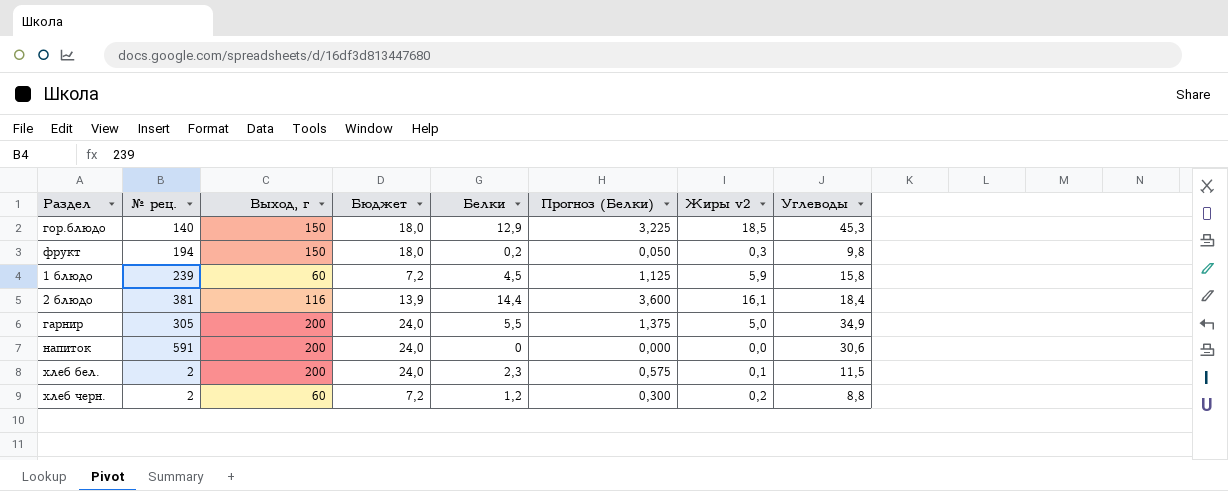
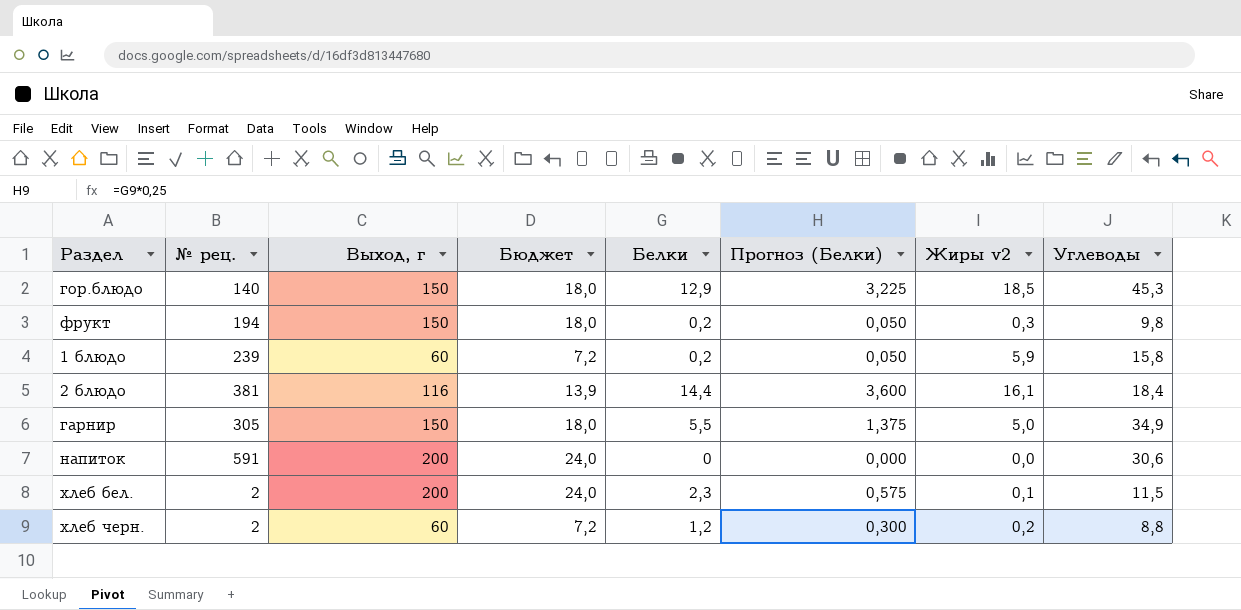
1 блюдо | Белки: 4,5 -> 0,2
1 блюдо | Прогноз (Белки): 1,125 -> 0,050
гарнир | Выход, г: 200 -> 150
гарнир | Бюджет: 24,0 -> 18,0

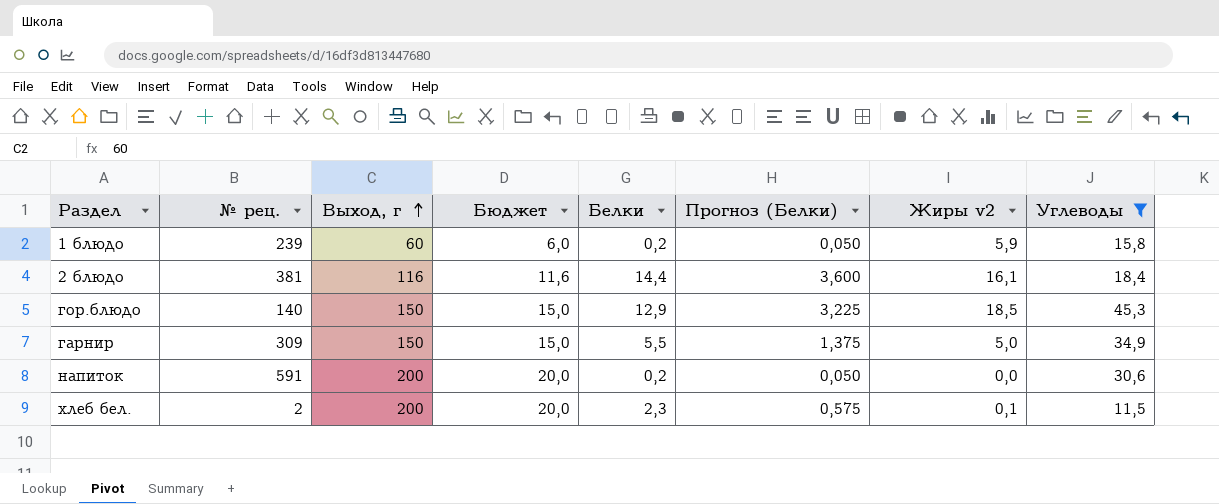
filter: none -> Углеводы >= 11,5
row order: none -> Выход, г ascending
column Бюджет | formula: [Выход, г] * 0,12 -> [Выход, г] * 0,1
гарнир | № рец.: 305 -> 309
напиток | Белки: 0 -> 0,2
напиток | Прогноз (Белки): 0,000 -> 0,050

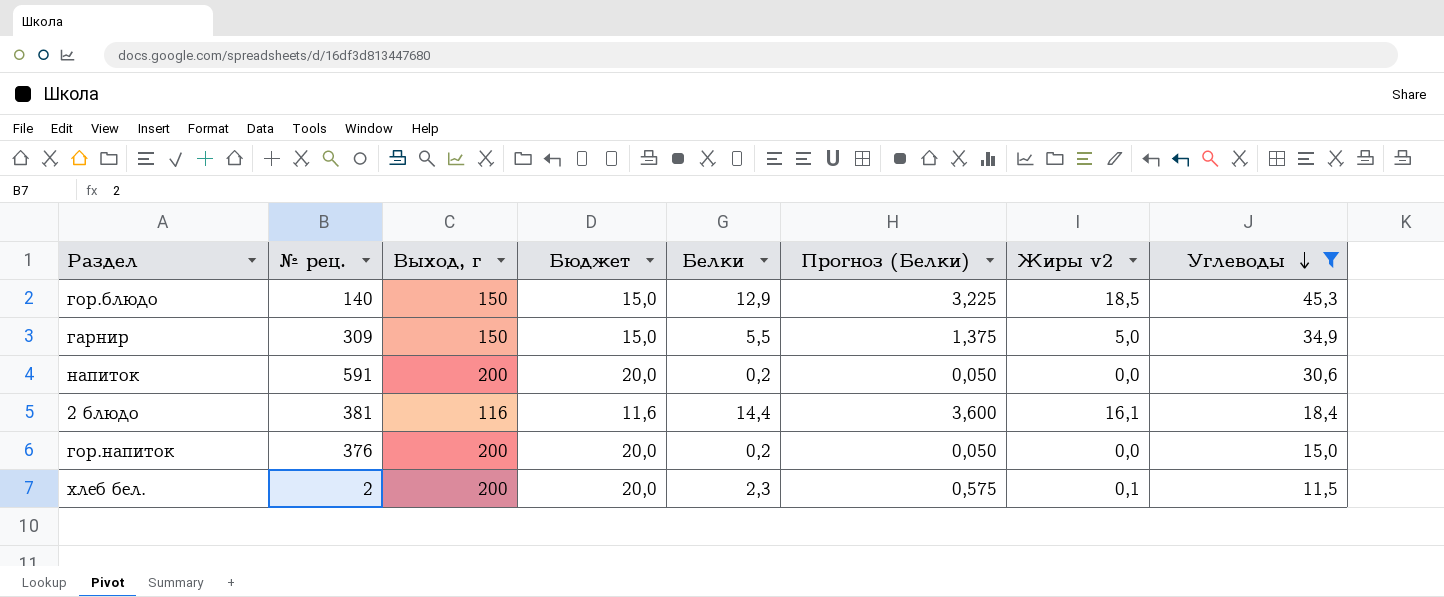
row order: Выход, г ascending -> Углеводы descending
row 1 блюдо: 239 | 60 | 6,0 | 0,2 | 0,050 | 5,9 | 15,8 -> none
row гор.напиток: none -> 376 | 200 | 20,0 | 0,2 | 0,050 | 0,0 | 15,0

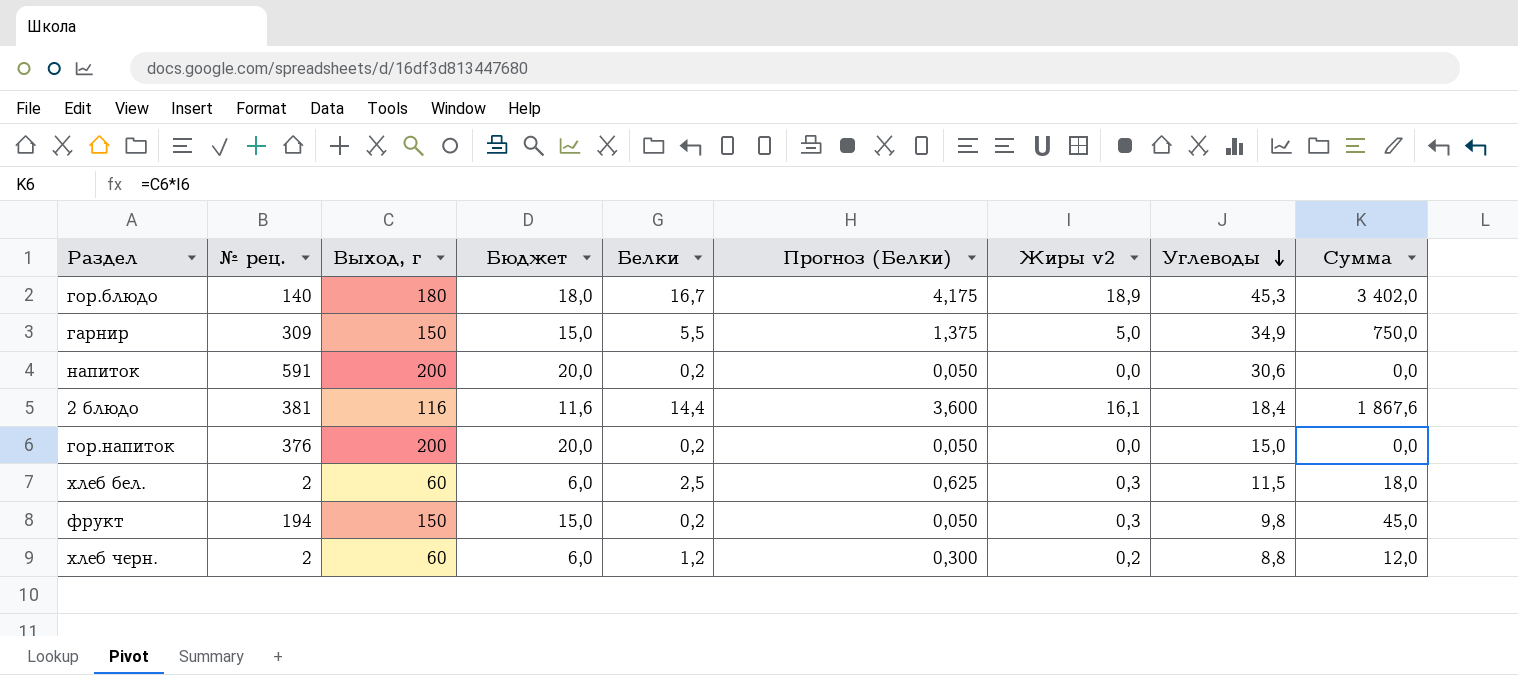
filter: Углеводы >= 11,5 -> none
column Сумма | formula: none -> [Выход, г] * [Жиры v2]
гор.блюдо | Выход, г: 150 -> 180
гор.блюдо | Бюджет: 15,0 -> 18,0
гор.блюдо | Белки: 12,9 -> 16,7
гор.блюдо | Прогноз (Белки): 3,225 -> 4,175
гор.блюдо | Жиры v2: 18,5 -> 18,9
хлеб бел. | Выход, г: 200 -> 60
хлеб бел. | Бюджет: 20,0 -> 6,0
хлеб бел. | Белки: 2,3 -> 2,5
хлеб бел. | Прогноз (Белки): 0,575 -> 0,625
хлеб бел. | Жиры v2: 0,1 -> 0,3

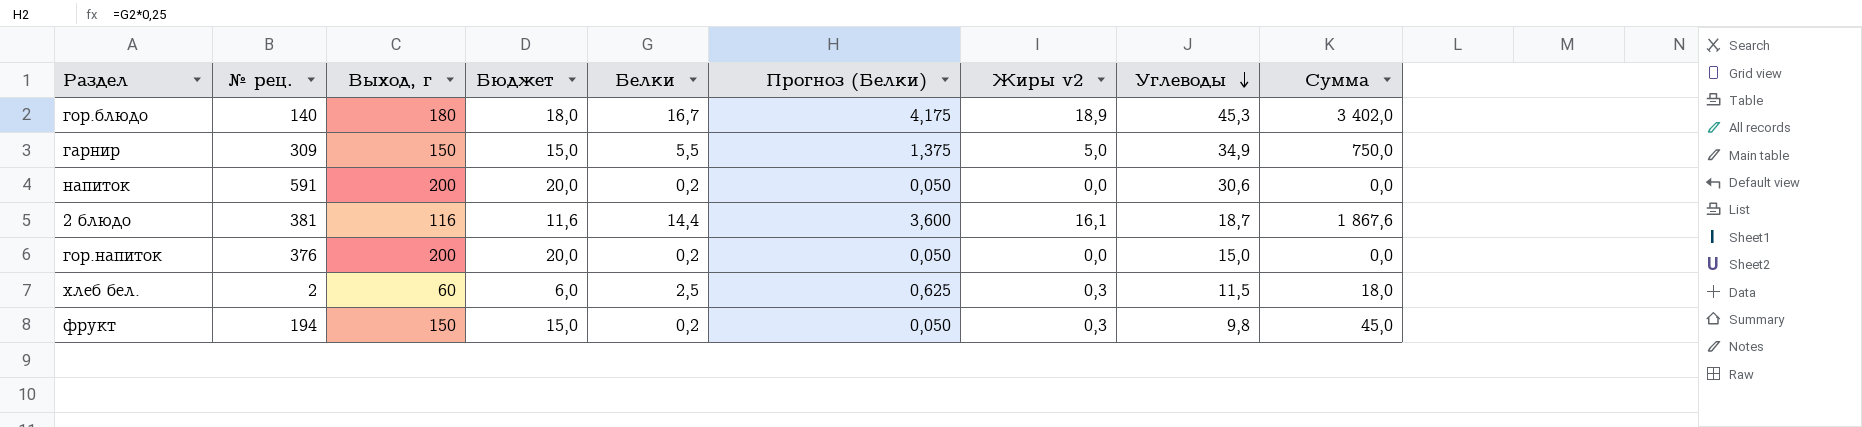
row хлеб черн.: 2 | 60 | 6,0 | 1,2 | 0,300 | 0,2 | 8,8 | 12,0 -> none
2 блюдо | Углеводы: 18,4 -> 18,7

